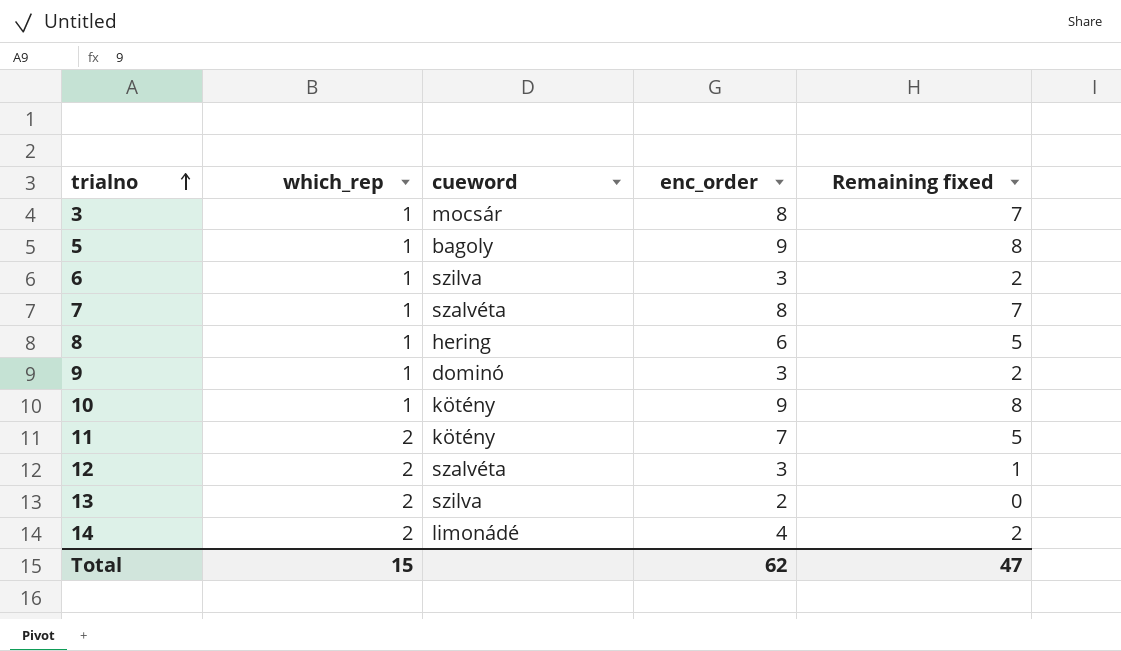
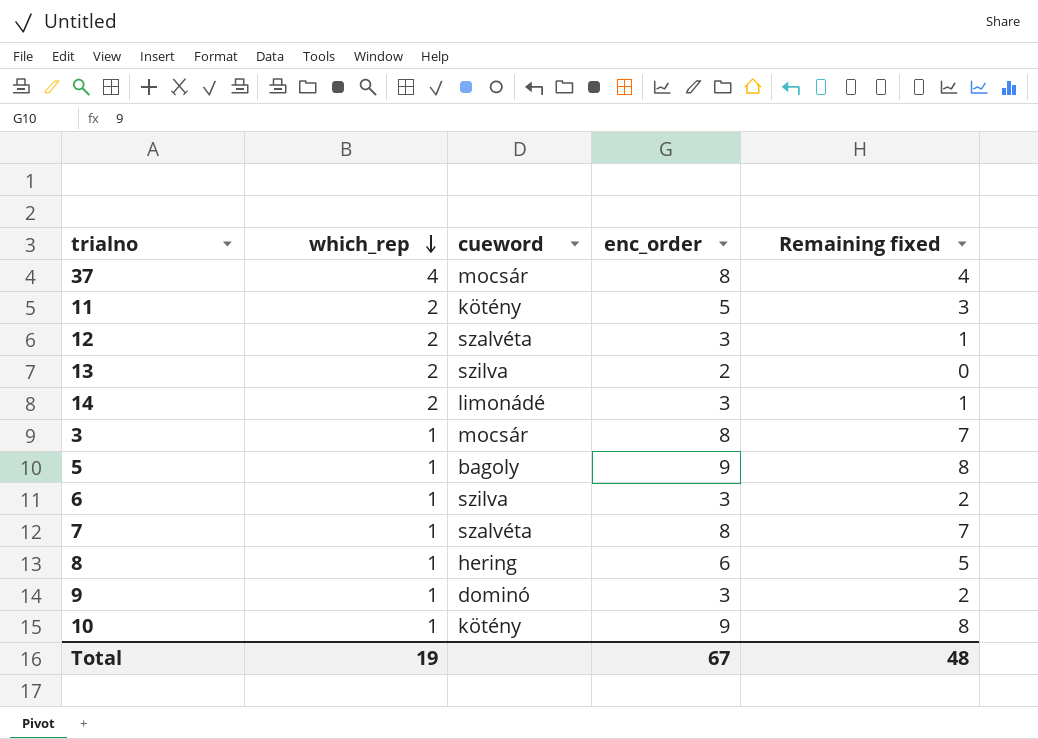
row order: trialno ascending -> which_rep descending
row 37: none -> 4 | mocsár | 8 | 4
11 | enc_order: 7 -> 5
11 | Remaining fixed: 5 -> 3
14 | enc_order: 4 -> 3
14 | Remaining fixed: 2 -> 1
Total | which_rep: 15 -> 19
Total | enc_order: 62 -> 67
Total | Remaining fixed: 47 -> 48

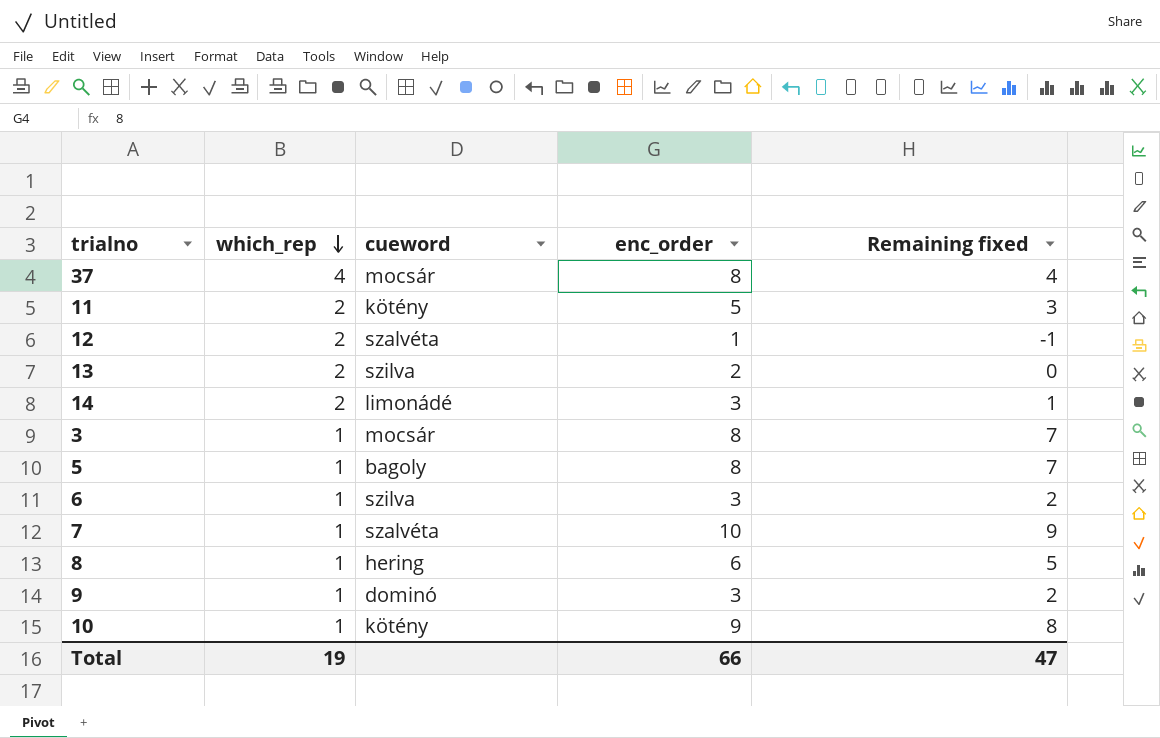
12 | enc_order: 3 -> 1
12 | Remaining fixed: 1 -> -1
5 | enc_order: 9 -> 8
5 | Remaining fixed: 8 -> 7
7 | enc_order: 8 -> 10
7 | Remaining fixed: 7 -> 9
Total | enc_order: 67 -> 66
Total | Remaining fixed: 48 -> 47

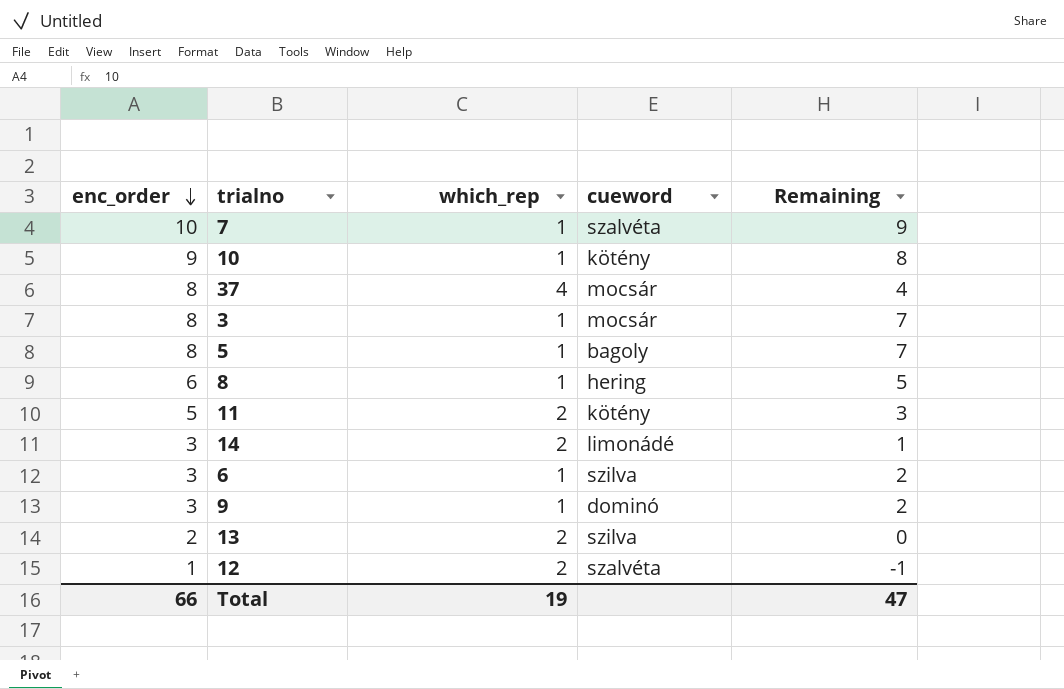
row order: which_rep descending -> enc_order descending
column enc_order | position: 4 -> 1
column name: Remaining fixed -> Remaining

